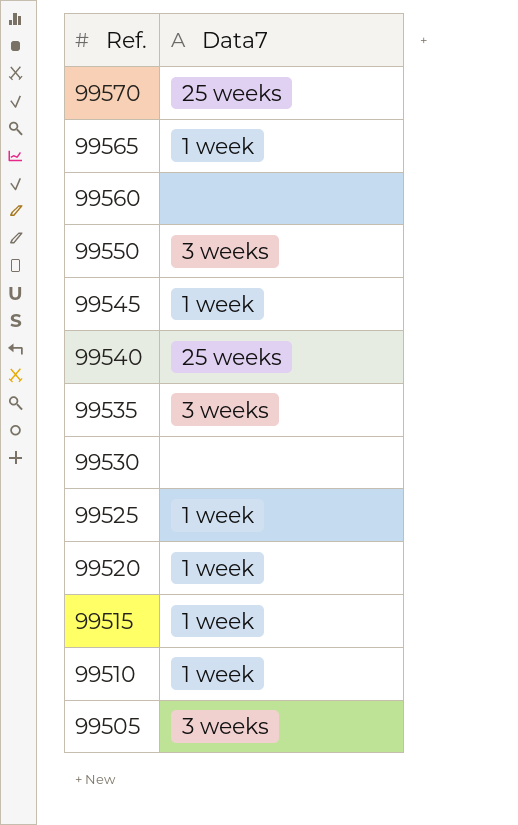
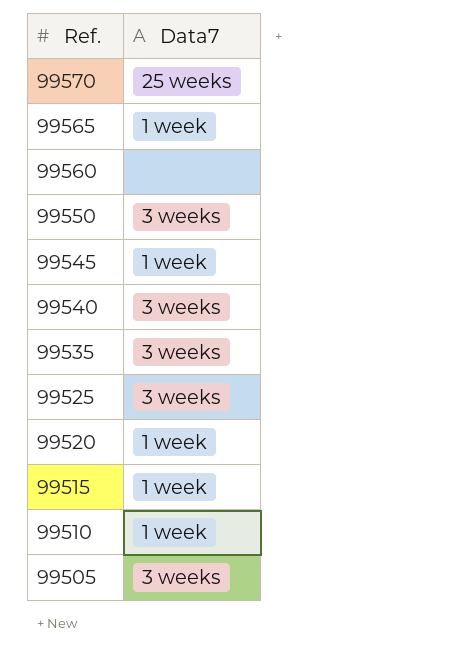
row 99530: none -> none
99540 | Data7: 25 weeks -> 3 weeks
99525 | Data7: 1 week -> 3 weeks

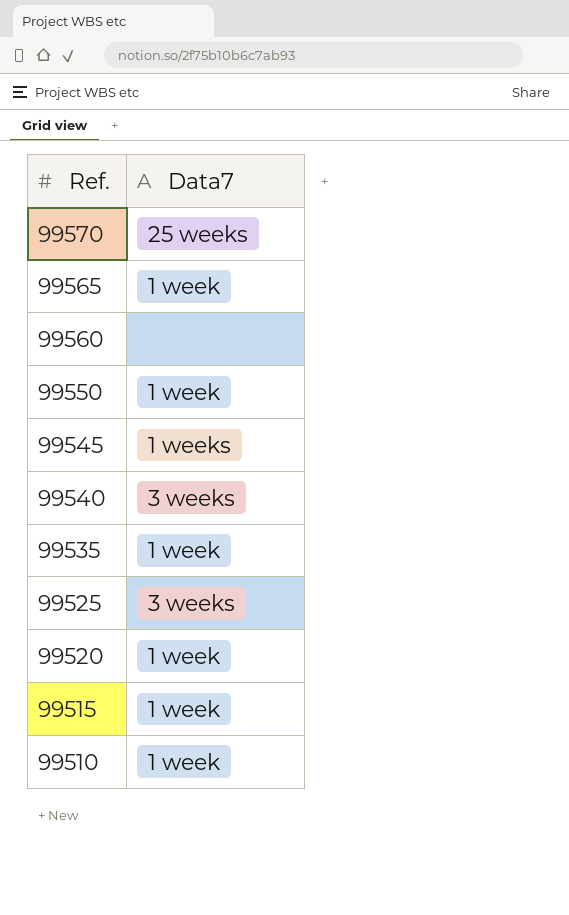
row 99505: 3 weeks -> none
99550 | Data7: 3 weeks -> 1 week
99545 | Data7: 1 week -> 1 weeks
99535 | Data7: 3 weeks -> 1 week

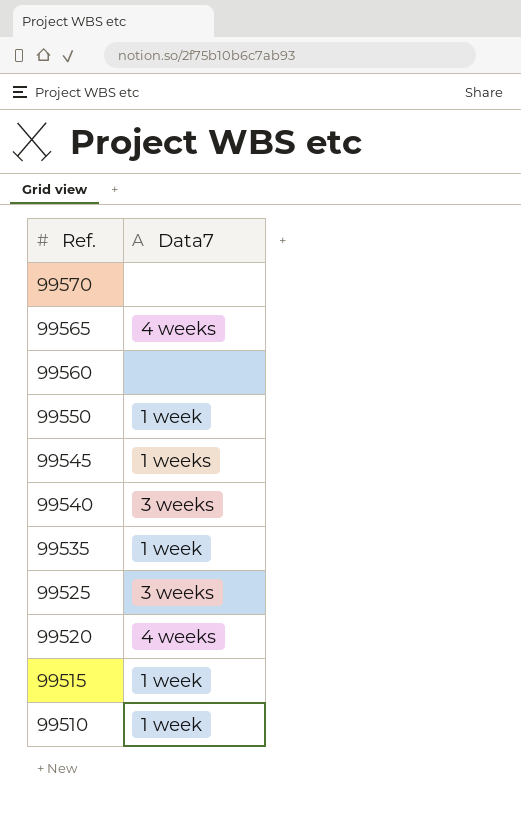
99570 | Data7: 25 weeks -> none
99565 | Data7: 1 week -> 4 weeks
99520 | Data7: 1 week -> 4 weeks

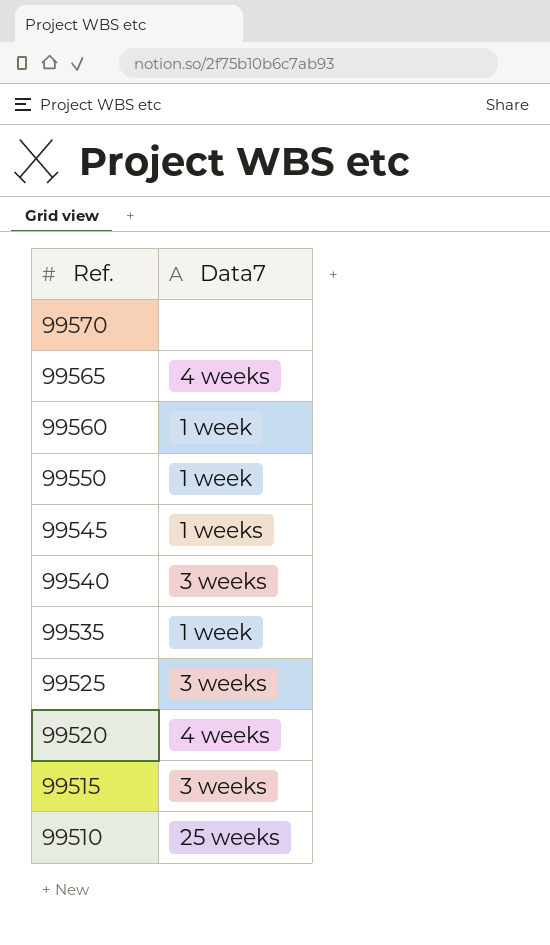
99560 | Data7: none -> 1 week
99515 | Data7: 1 week -> 3 weeks
99510 | Data7: 1 week -> 25 weeks

